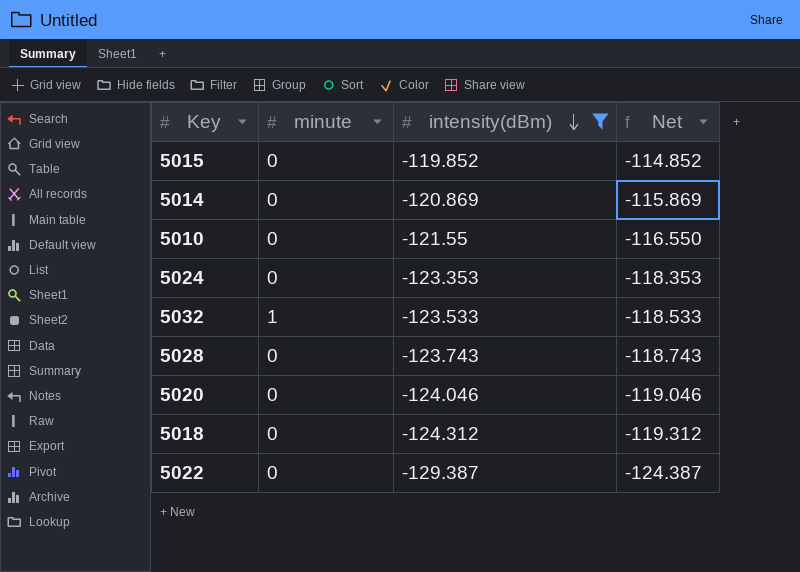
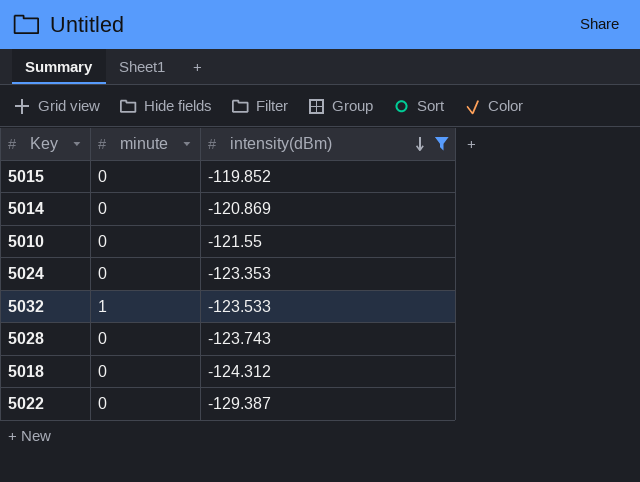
column Net | formula: [intensity(dBm)] + 5 -> none
row 5020: 0 | -124.046 | -119.046 -> none

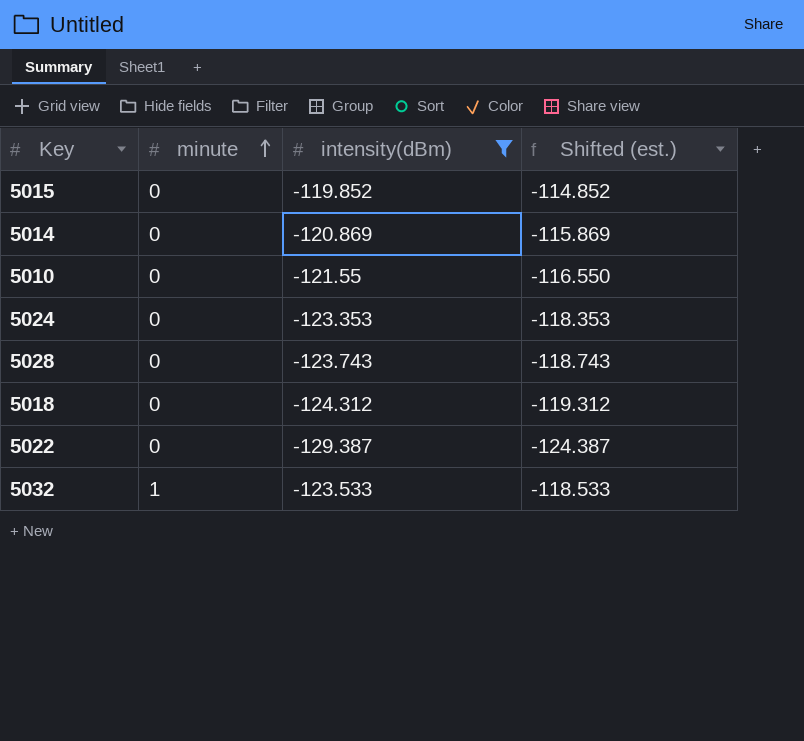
row order: intensity(dBm) descending -> minute ascending
column Shifted (est.) | formula: none -> [intensity(dBm)] + 5

